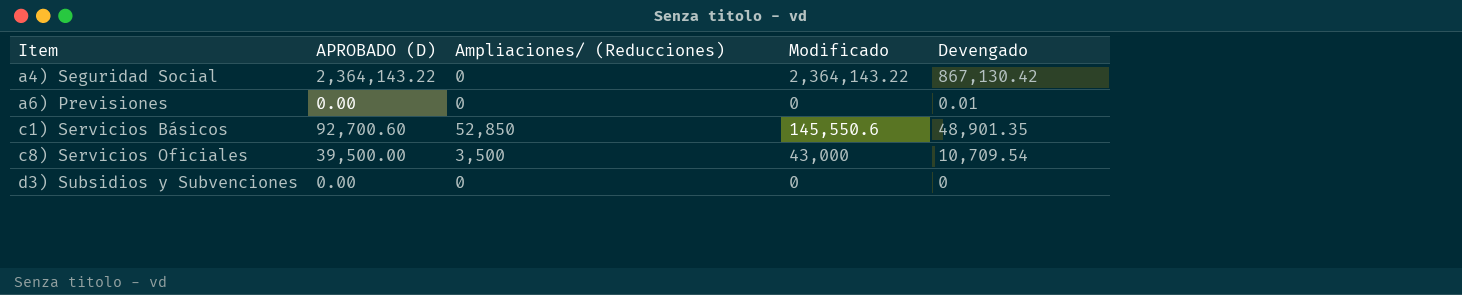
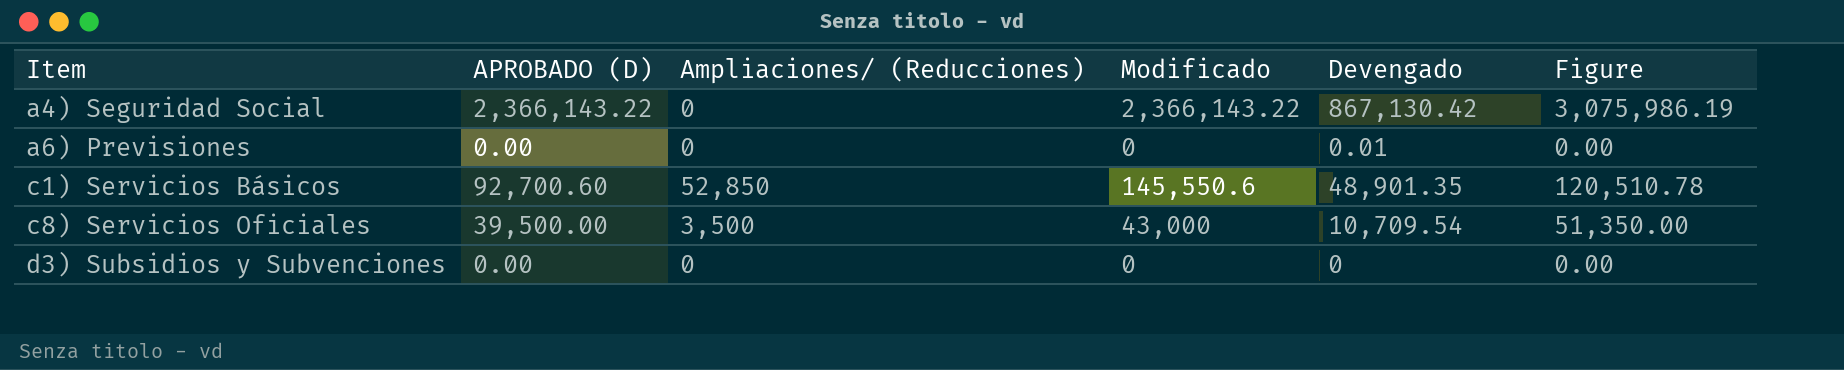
column Figure | formula: none -> [APROBADO (D)] * 1.3
a4) Seguridad Social | APROBADO (D): 2,364,143.22 -> 2,366,143.22
a4) Seguridad Social | Modificado: 2,364,143.22 -> 2,366,143.22

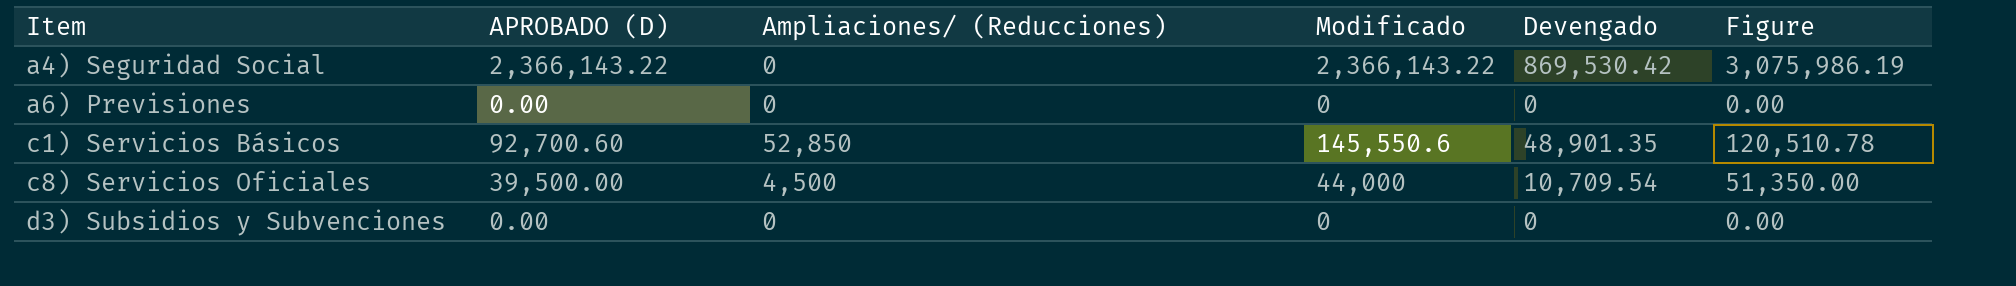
a4) Seguridad Social | Devengado: 867,130.42 -> 869,530.42
a6) Previsiones | Devengado: 0.01 -> 0
c8) Servicios Oficiales | Ampliaciones/ (Reducciones): 3,500 -> 4,500
c8) Servicios Oficiales | Modificado: 43,000 -> 44,000

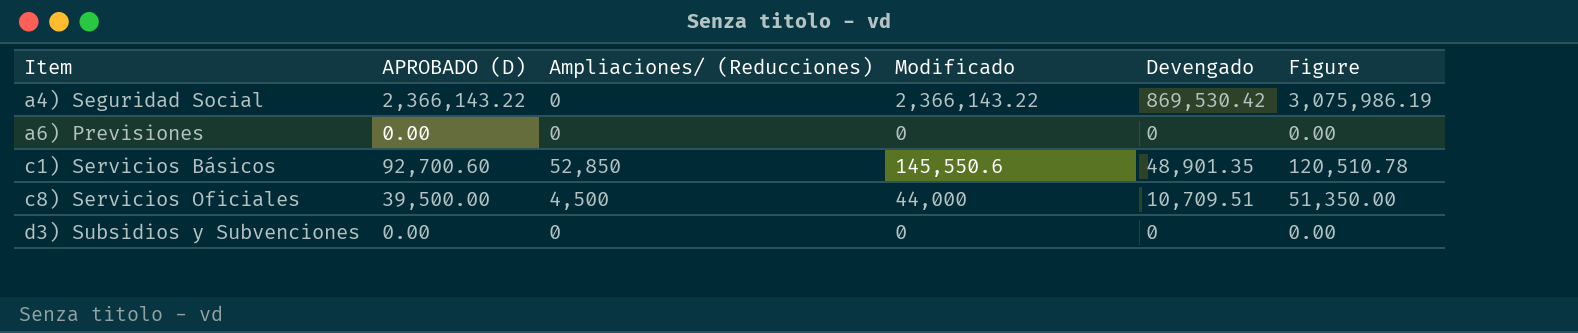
c8) Servicios Oficiales | Devengado: 10,709.54 -> 10,709.51

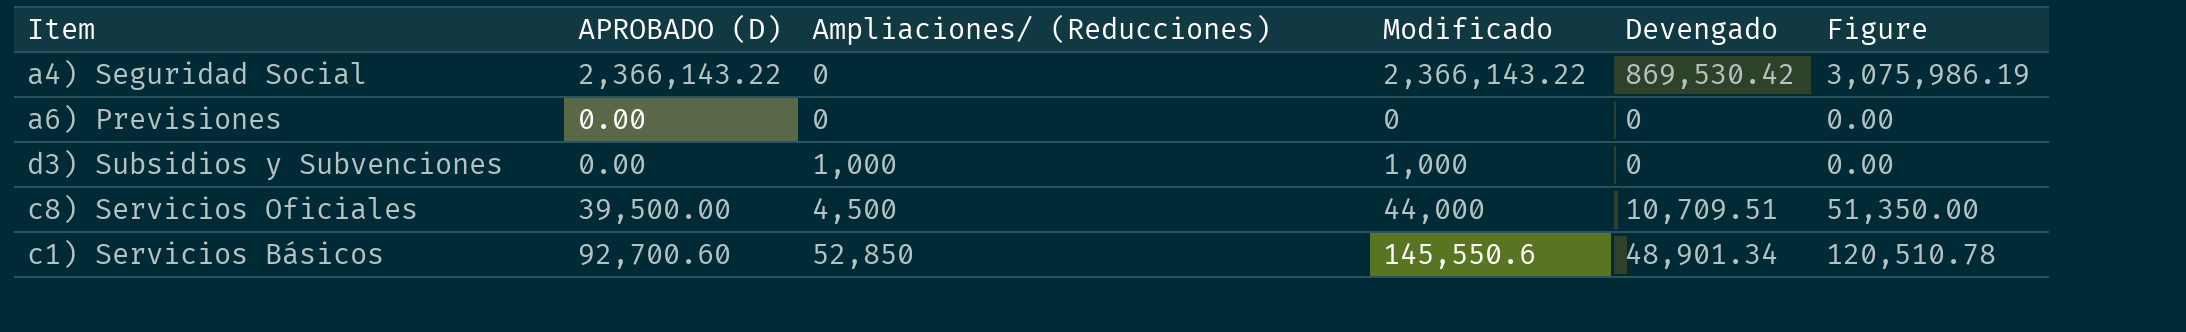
row order: Item ascending -> Ampliaciones/ (Reducciones) ascending
d3) Subsidios y Subvenciones | Ampliaciones/ (Reducciones): 0 -> 1,000
d3) Subsidios y Subvenciones | Modificado: 0 -> 1,000
c1) Servicios Básicos | Devengado: 48,901.35 -> 48,901.34

